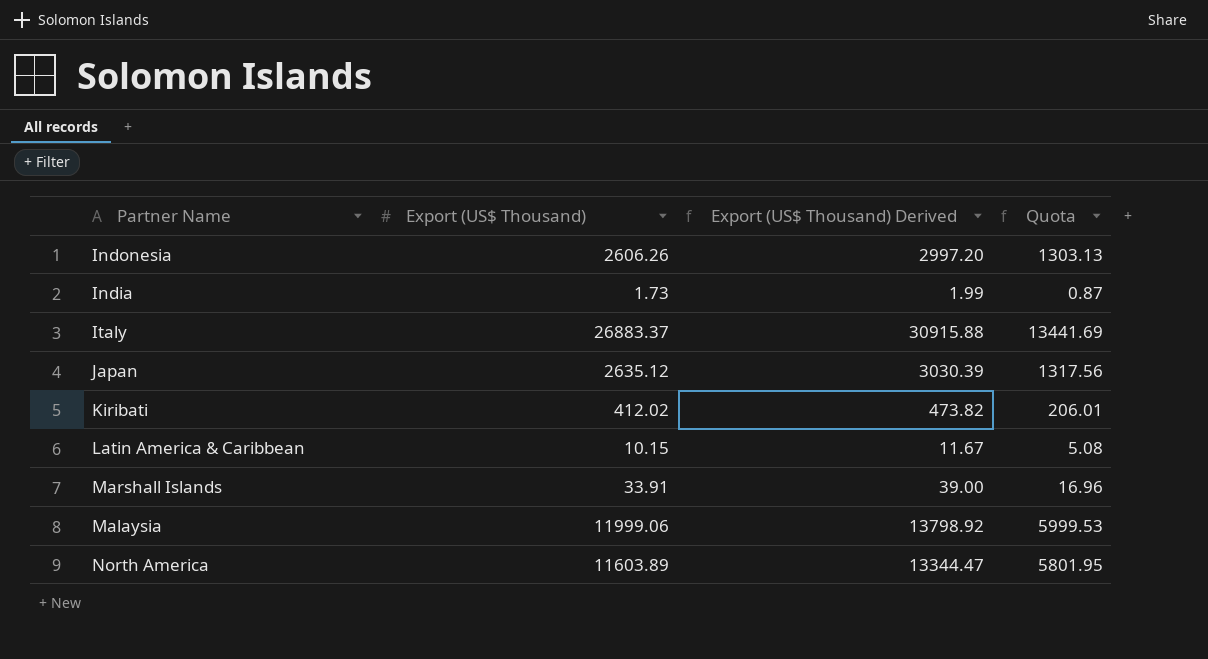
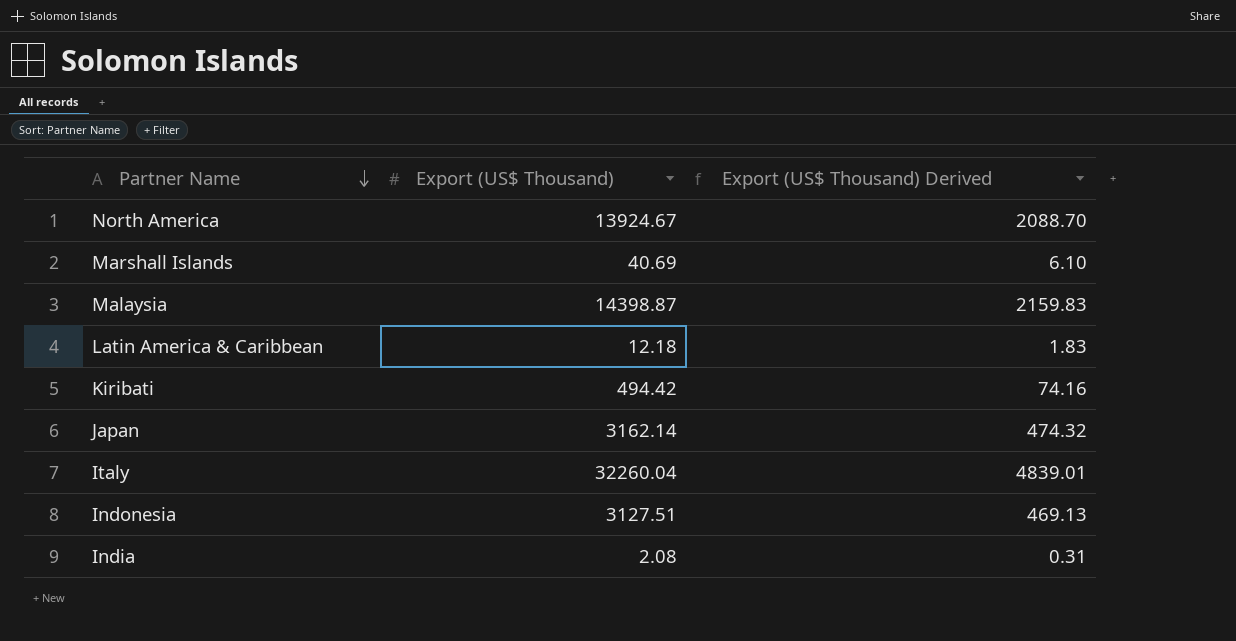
row order: none -> Partner Name descending
column Quota | formula: [Export (US$ Thousand)] * 0.5 -> none
column Export (US$ Thousand) Derived | formula: [Export (US$ Thousand)] * 1.15 -> [Export (US$ Thousand)] * 0.15
North America | Export (US$ Thousand): 11603.89 -> 13924.67
Marshall Islands | Export (US$ Thousand): 33.91 -> 40.69
Malaysia | Export (US$ Thousand): 11999.06 -> 14398.87
Latin America & Caribbean | Export (US$ Thousand): 10.15 -> 12.18
Kiribati | Export (US$ Thousand): 412.02 -> 494.42
Japan | Export (US$ Thousand): 2635.12 -> 3162.14
Italy | Export (US$ Thousand): 26883.37 -> 32260.04
Indonesia | Export (US$ Thousand): 2606.26 -> 3127.51
India | Export (US$ Thousand): 1.73 -> 2.08

